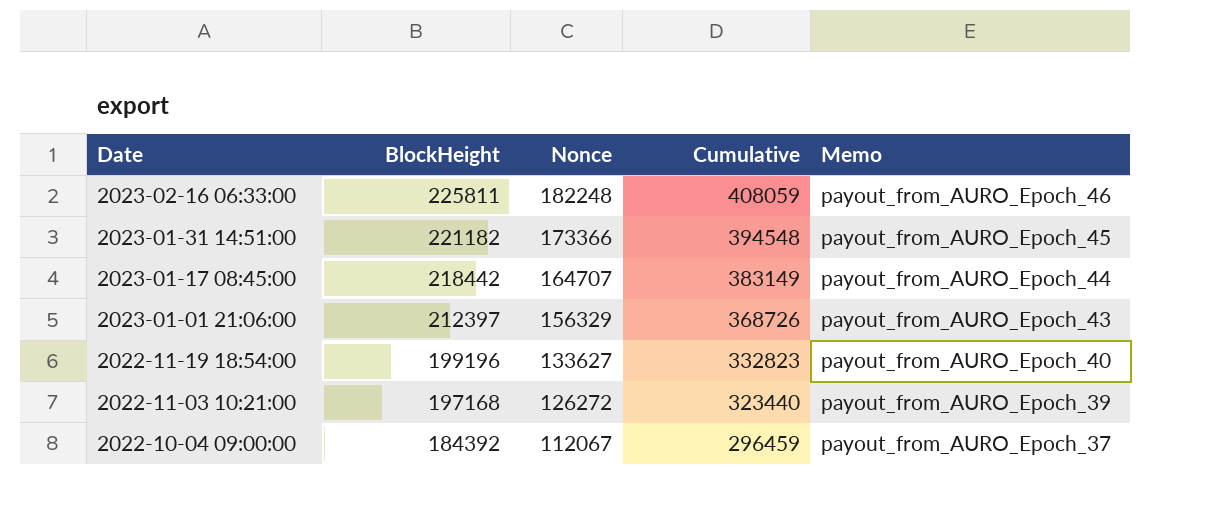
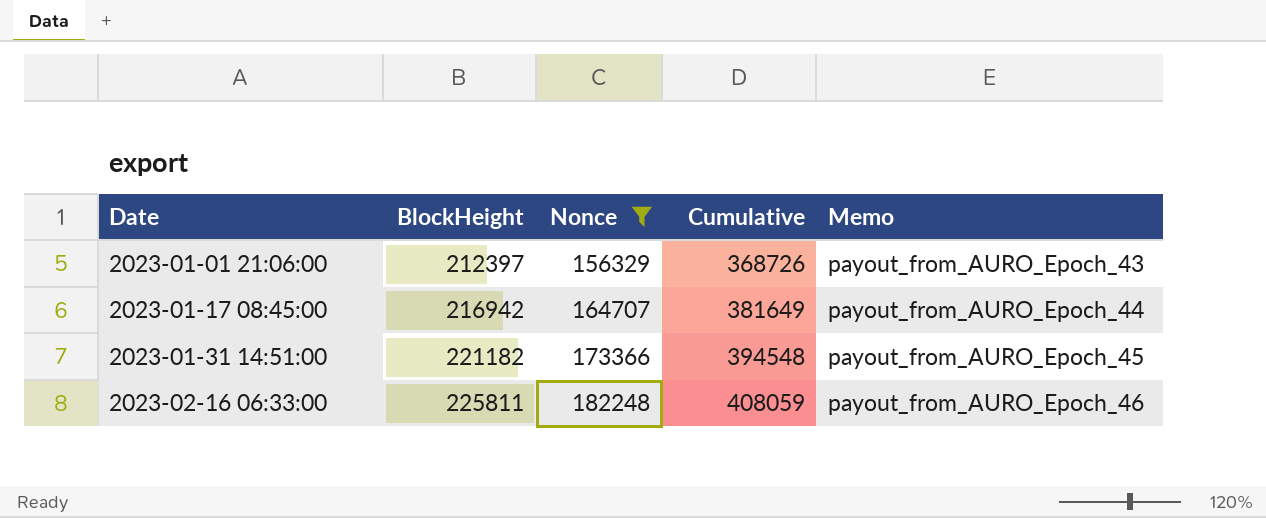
filter: none -> Nonce >= 156329
row order: Date descending -> Date ascending
2023-01-17 08:45:00 | BlockHeight: 218442 -> 216942
2023-01-17 08:45:00 | Cumulative: 383149 -> 381649

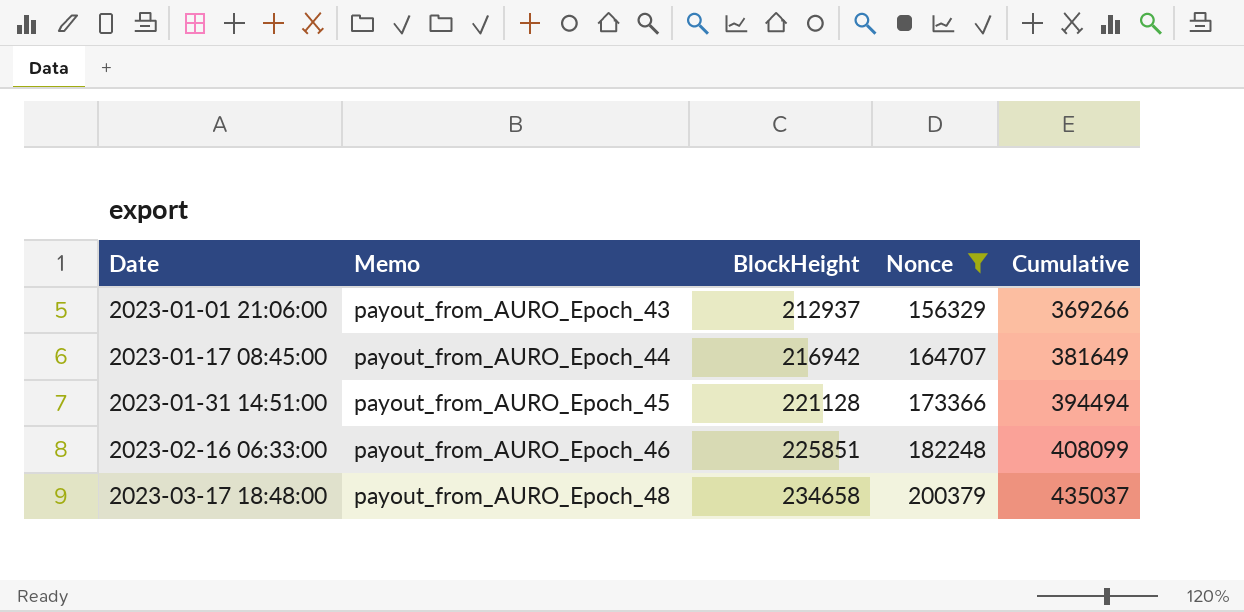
column Memo | position: 5 -> 2
2023-01-01 21:06:00 | BlockHeight: 212397 -> 212937
2023-01-01 21:06:00 | Cumulative: 368726 -> 369266
2023-01-31 14:51:00 | BlockHeight: 221182 -> 221128
2023-01-31 14:51:00 | Cumulative: 394548 -> 394494
2023-02-16 06:33:00 | BlockHeight: 225811 -> 225851
2023-02-16 06:33:00 | Cumulative: 408059 -> 408099
row 2023-03-17 18:48:00: none -> payout_from_AURO_Epoch_48 | 234658 | 200379 | 435037

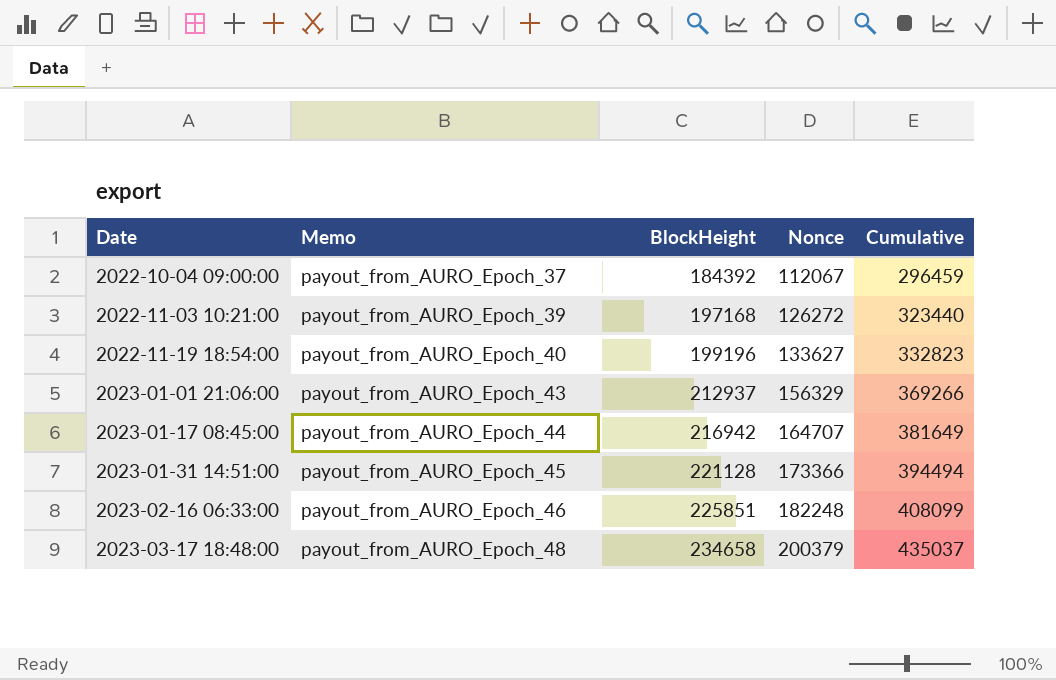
filter: Nonce >= 156329 -> none

